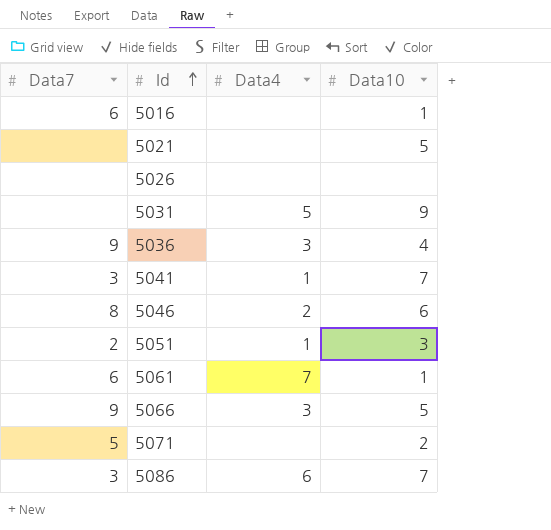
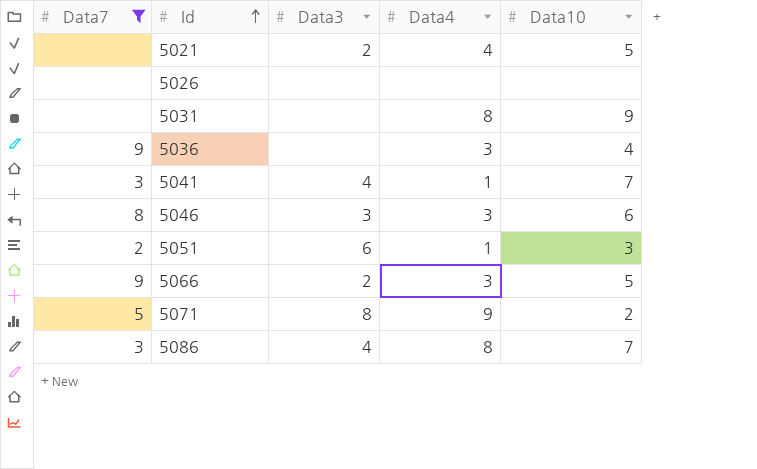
filter: none -> Data7 != 6
column Data3 | position: none -> 3
5021 | Data4: none -> 4
5031 | Data4: 5 -> 8
5046 | Data4: 2 -> 3
5071 | Data4: none -> 9
5086 | Data4: 6 -> 8

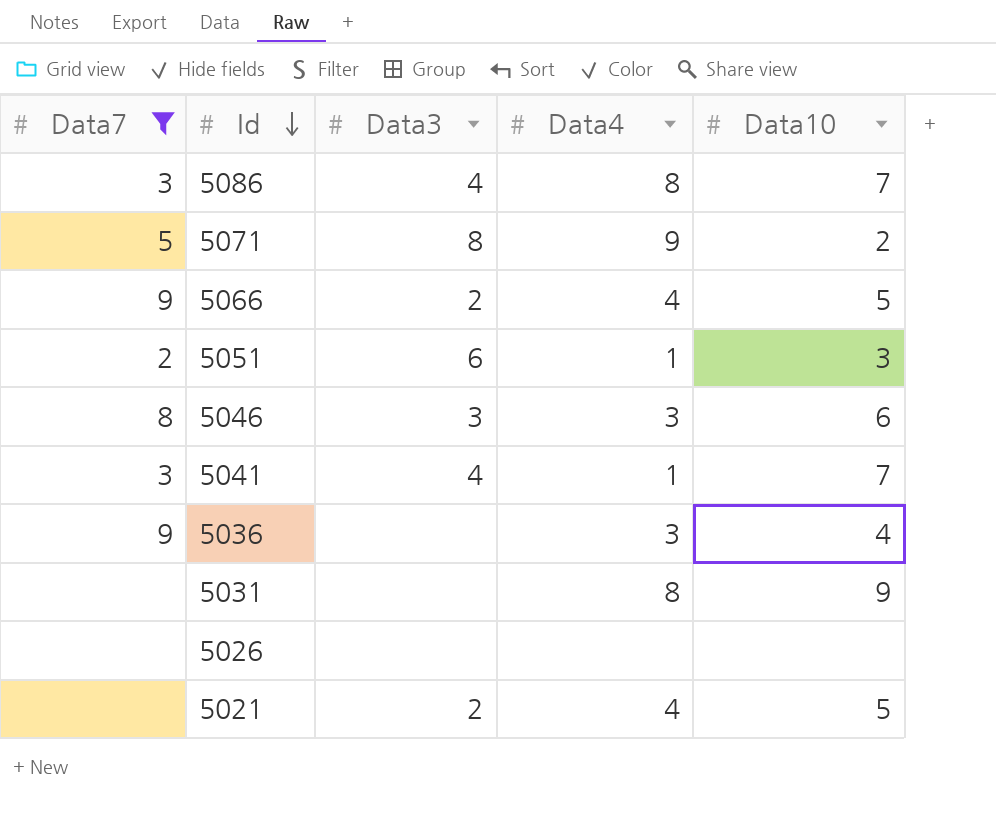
row order: Id ascending -> Id descending
5066 | Data4: 3 -> 4

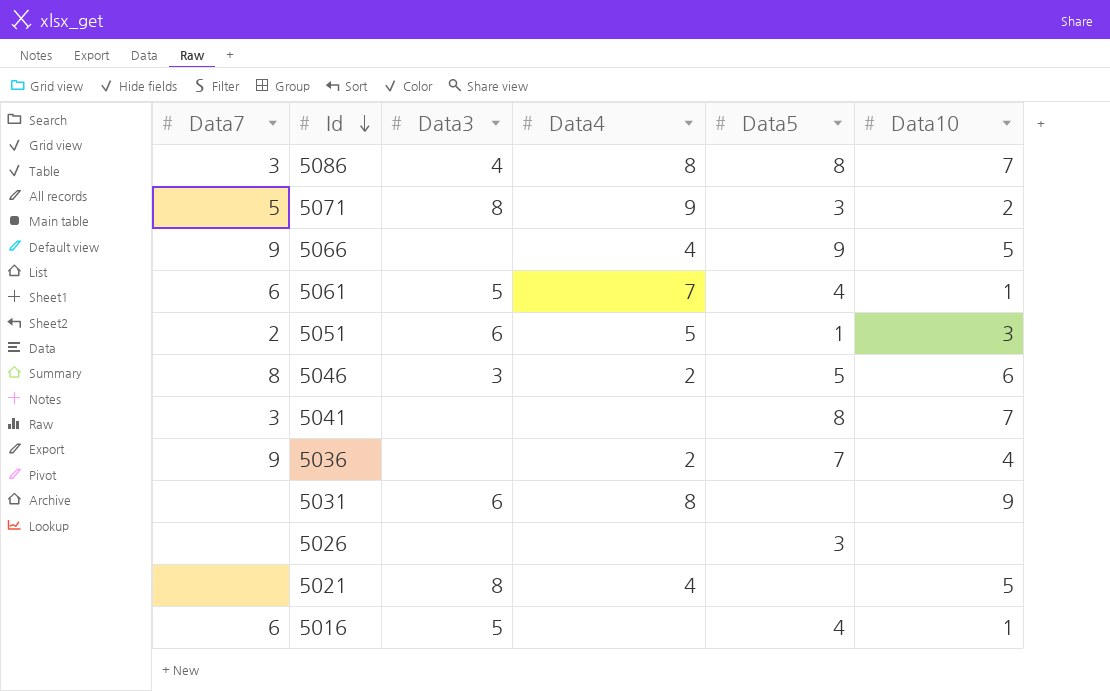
filter: Data7 != 6 -> none
column Data5 | position: none -> 5
5066 | Data3: 2 -> none
5051 | Data4: 1 -> 5
5046 | Data4: 3 -> 2
5041 | Data3: 4 -> none
5041 | Data4: 1 -> none
5036 | Data4: 3 -> 2
5031 | Data3: none -> 6
5021 | Data3: 2 -> 8

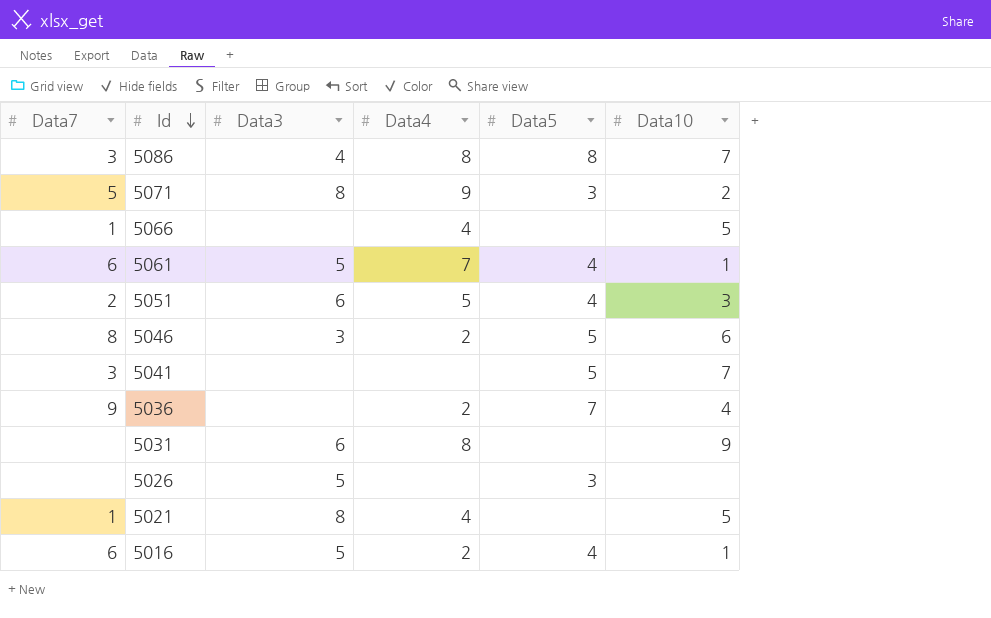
5066 | Data7: 9 -> 1
5066 | Data5: 9 -> none
5051 | Data5: 1 -> 4
5041 | Data5: 8 -> 5
5026 | Data3: none -> 5
5021 | Data7: none -> 1
5016 | Data4: none -> 2

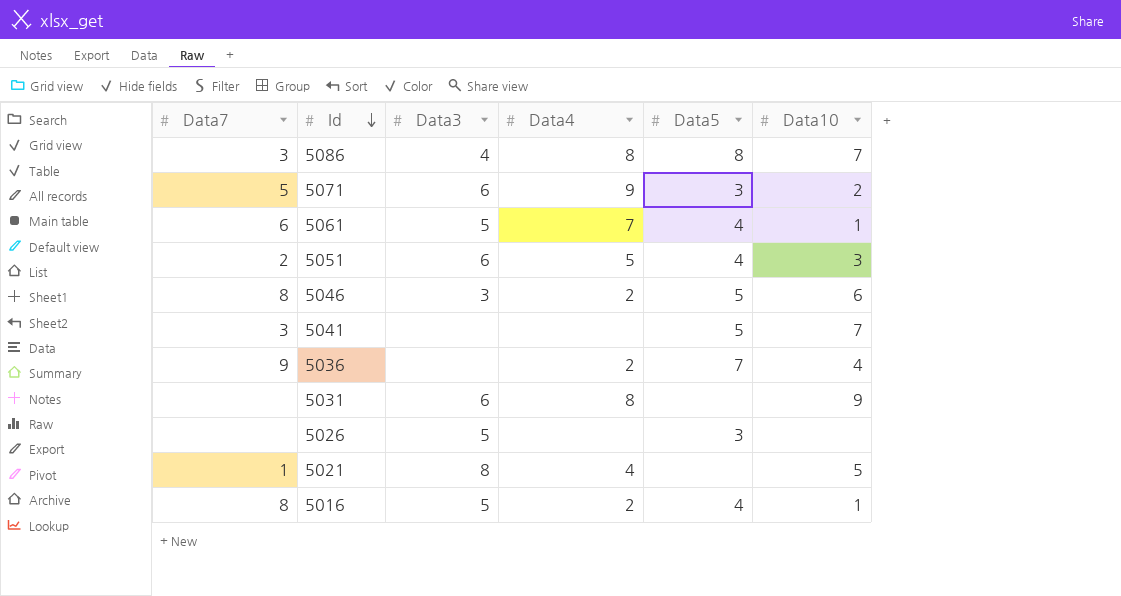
row 5066: 1 | none | 4 | none | 5 -> none
5071 | Data3: 8 -> 6
5016 | Data7: 6 -> 8

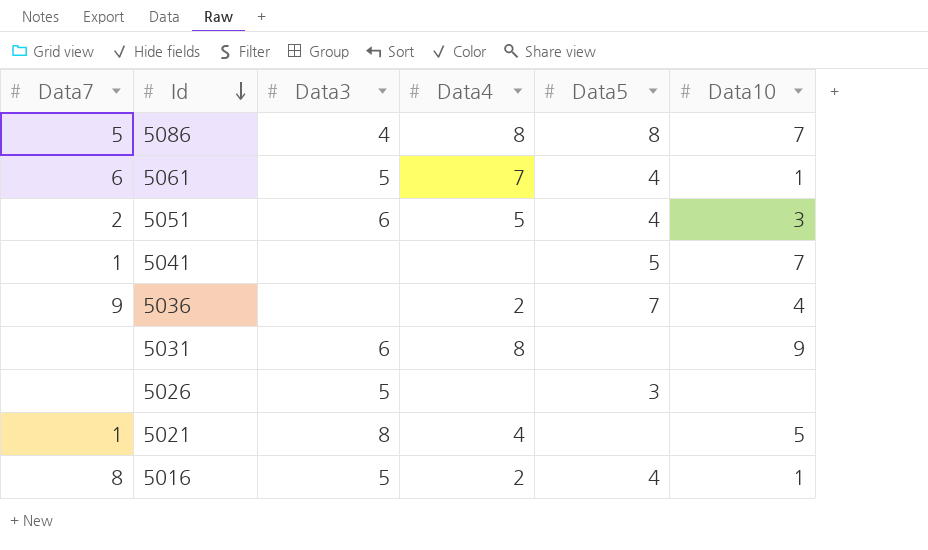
row 5071: 5 | 6 | 9 | 3 | 2 -> none
row 5046: 8 | 3 | 2 | 5 | 6 -> none
5086 | Data7: 3 -> 5
5041 | Data7: 3 -> 1

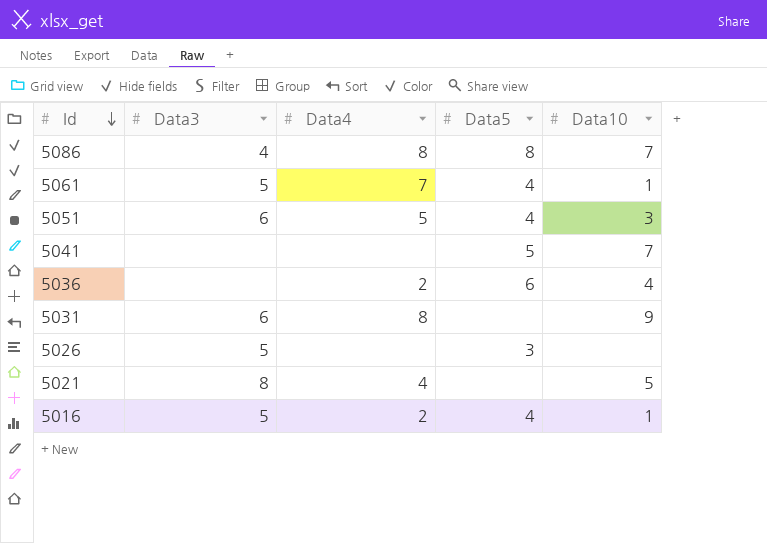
column Data7 | position: 1 -> none
5036 | Data5: 7 -> 6

